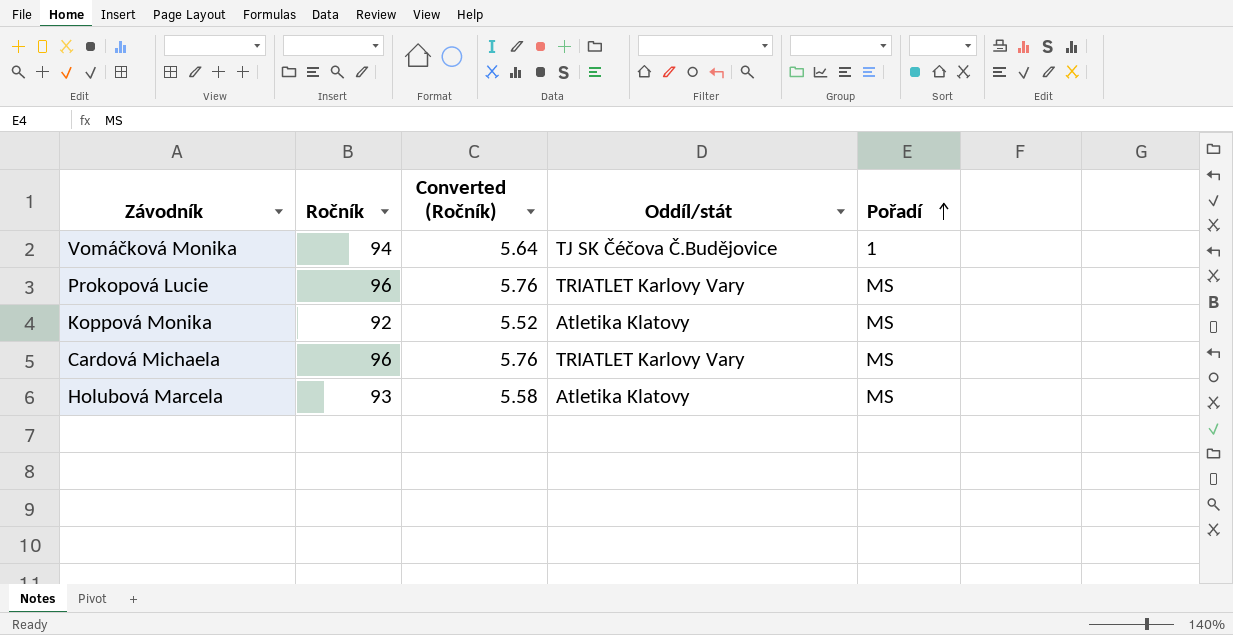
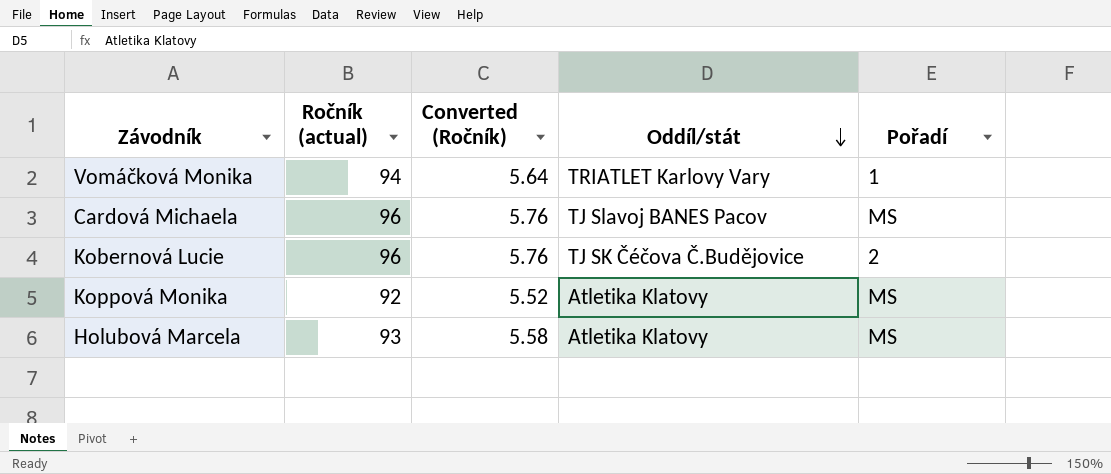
row order: Pořadí ascending -> Oddíl/stát descending
column name: Ročník -> Ročník (actual)
row Prokopová Lucie: 96 | 5.76 | TRIATLET Karlovy Vary | MS -> none
Vomáčková Monika | Oddíl/stát: TJ SK Čéčova Č.Budějovice -> TRIATLET Karlovy Vary
Cardová Michaela | Oddíl/stát: TRIATLET Karlovy Vary -> TJ Slavoj BANES Pacov
row Kobernová Lucie: none -> 96 | 5.76 | TJ SK Čéčova Č.Budějovice | 2

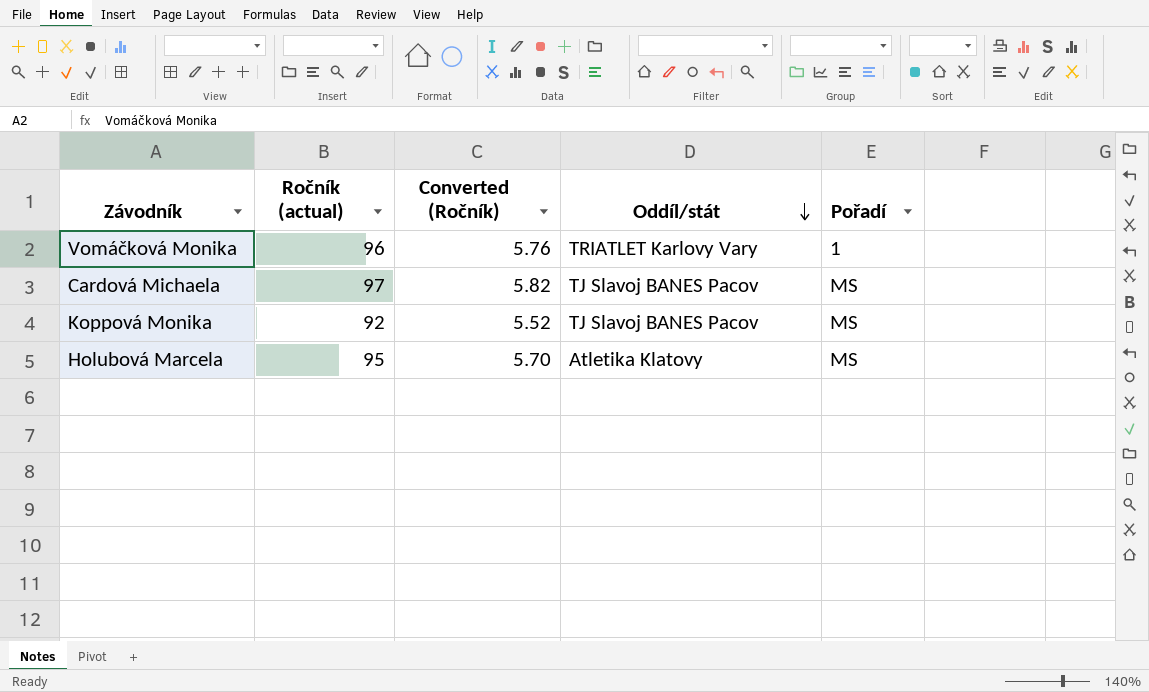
row Kobernová Lucie: 96 | 5.76 | TJ SK Čéčova Č.Budějovice | 2 -> none
Vomáčková Monika | Ročník (actual): 94 -> 96
Vomáčková Monika | Converted (Ročník): 5.64 -> 5.76
Cardová Michaela | Ročník (actual): 96 -> 97
Cardová Michaela | Converted (Ročník): 5.76 -> 5.82
Koppová Monika | Oddíl/stát: Atletika Klatovy -> TJ Slavoj BANES Pacov
Holubová Marcela | Ročník (actual): 93 -> 95
Holubová Marcela | Converted (Ročník): 5.58 -> 5.70

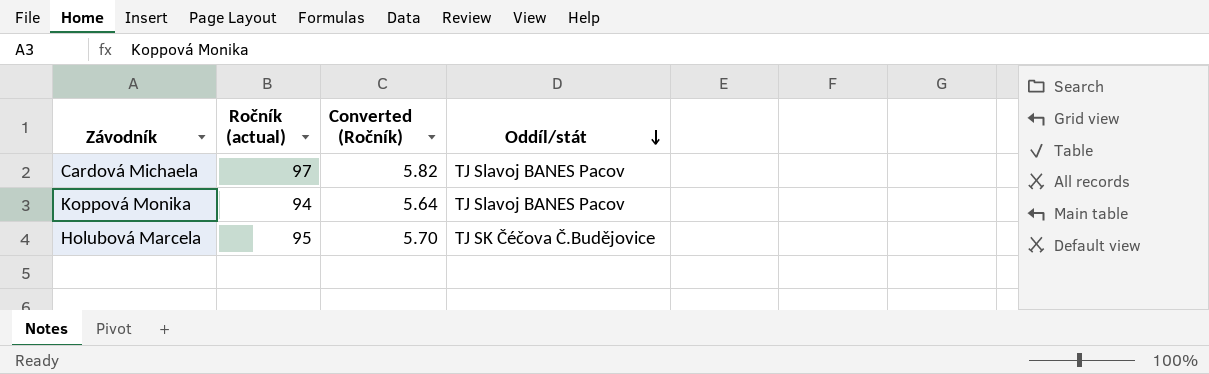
column Pořadí | position: 5 -> none
row Vomáčková Monika: 96 | 5.76 | TRIATLET Karlovy Vary | 1 -> none
Koppová Monika | Ročník (actual): 92 -> 94
Koppová Monika | Converted (Ročník): 5.52 -> 5.64
Holubová Marcela | Oddíl/stát: Atletika Klatovy -> TJ SK Čéčova Č.Budějovice

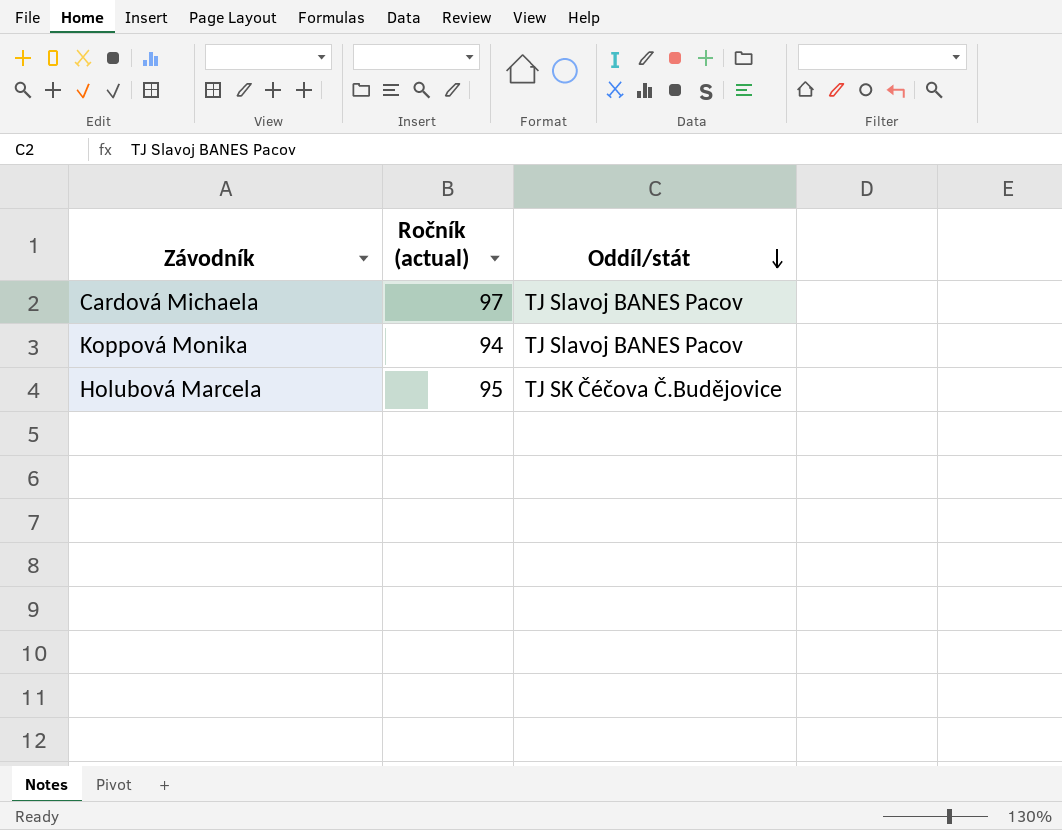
column Converted (Ročník) | formula: [Ročník (actual)] * 0.06 -> none

